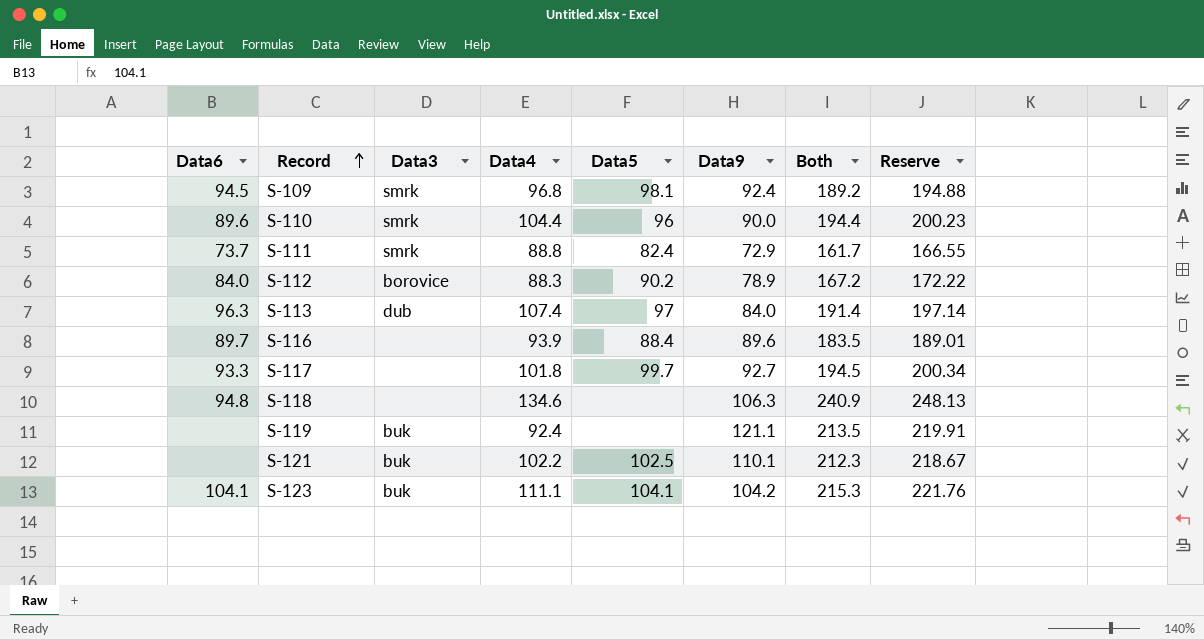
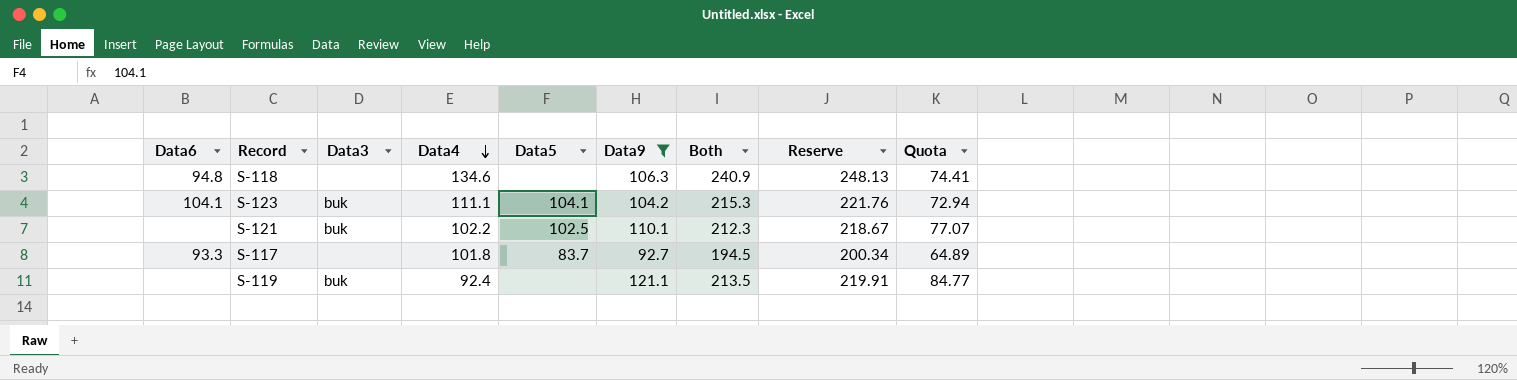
filter: none -> Data9 >= 92.7
row order: Record ascending -> Data4 descending
column Quota | formula: none -> [Data9] * 0.7
S-117 | Data5: 99.7 -> 83.7

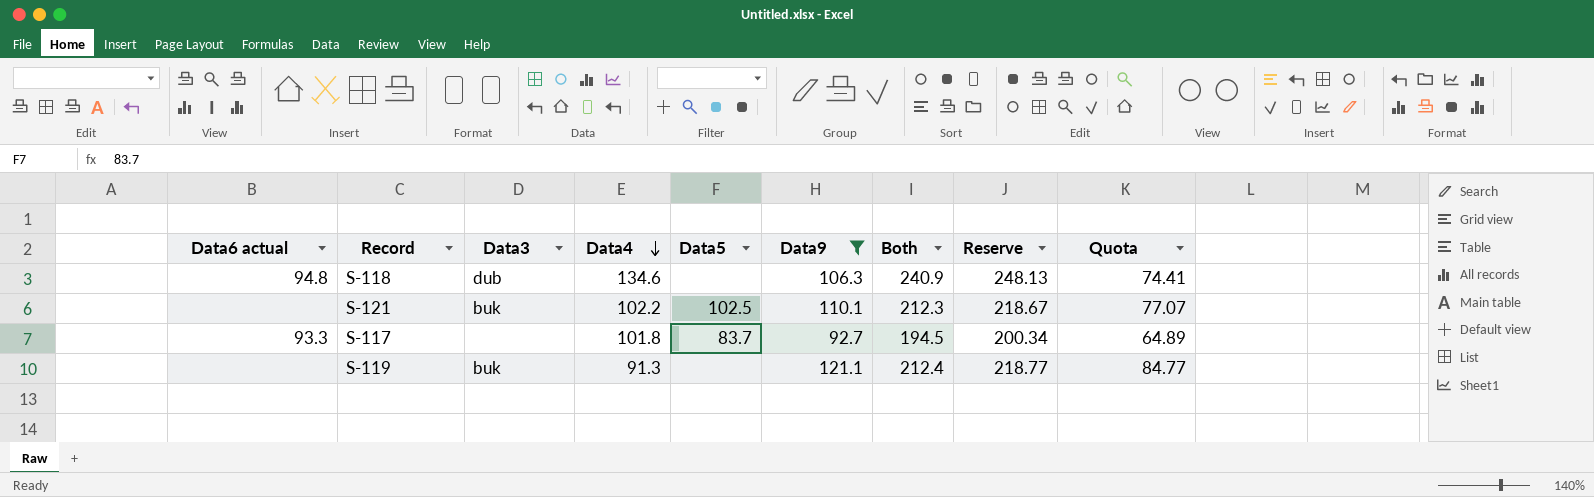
column name: Data6 -> Data6 actual
row S-123: 104.1 | buk | 111.1 | 104.1 | 104.2 | 215.3 | 221.76 | 72.94 -> none
S-118 | Data3: none -> dub
S-119 | Data4: 92.4 -> 91.3
S-119 | Both: 213.5 -> 212.4
S-119 | Reserve: 219.91 -> 218.77

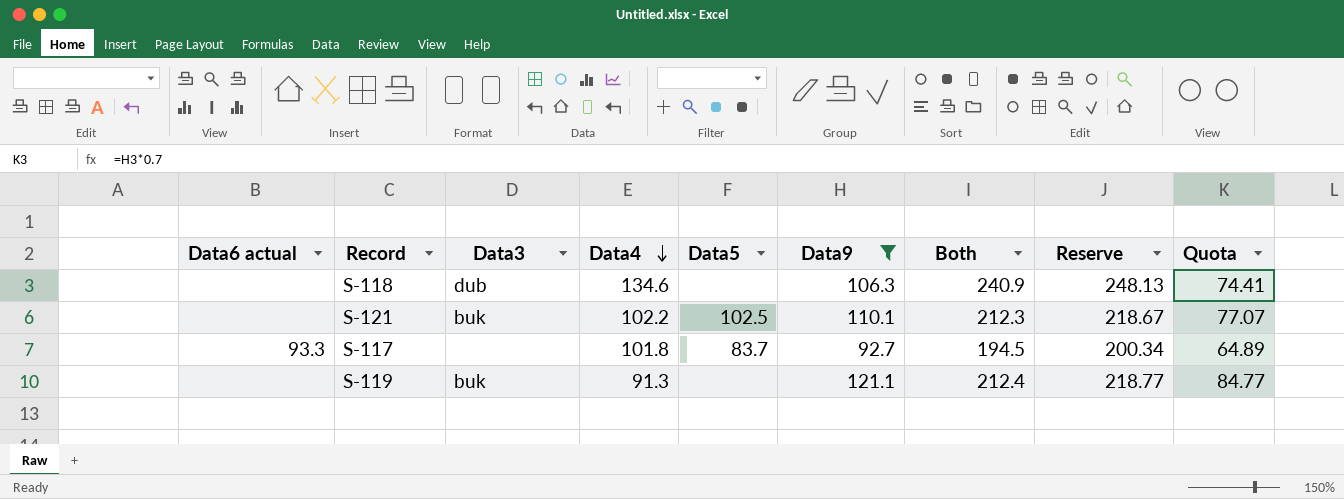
S-118 | Data6 actual: 94.8 -> none

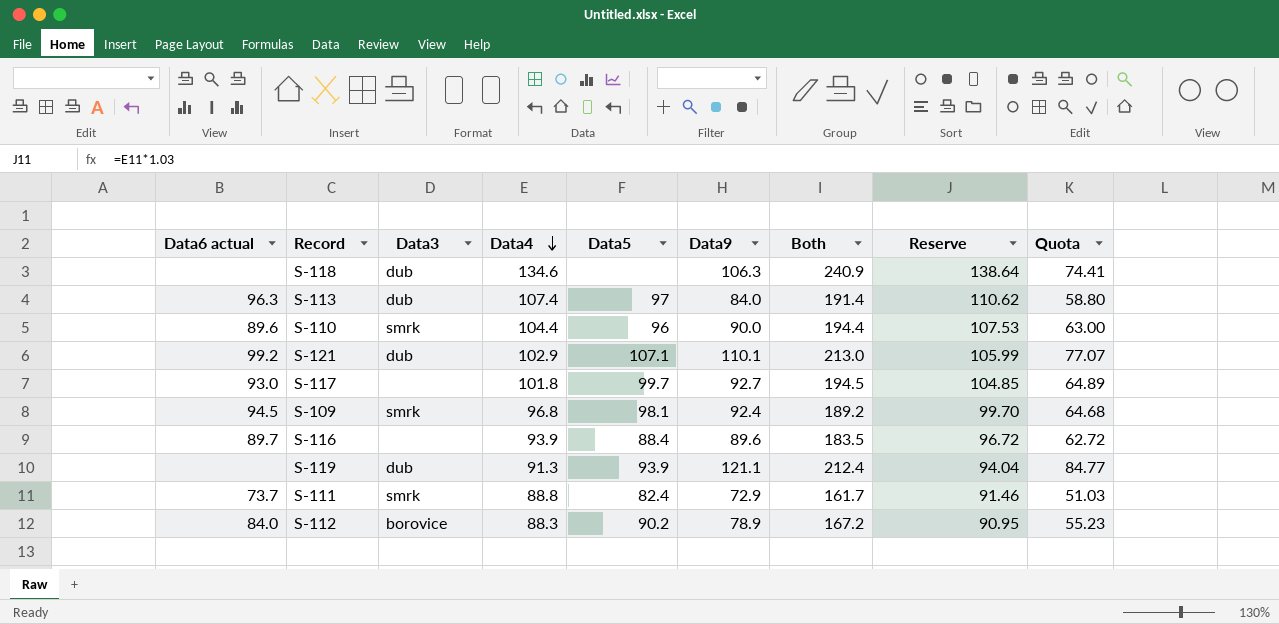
filter: Data9 >= 92.7 -> none
column Reserve | formula: [Both] * 1.03 -> [Data4] * 1.03
S-121 | Data6 actual: none -> 99.2
S-121 | Data3: buk -> dub
S-121 | Data4: 102.2 -> 102.9
S-121 | Data5: 102.5 -> 107.1
S-121 | Both: 212.3 -> 213.0
S-117 | Data6 actual: 93.3 -> 93.0
S-117 | Data5: 83.7 -> 99.7
S-119 | Data3: buk -> dub
S-119 | Data5: none -> 93.9

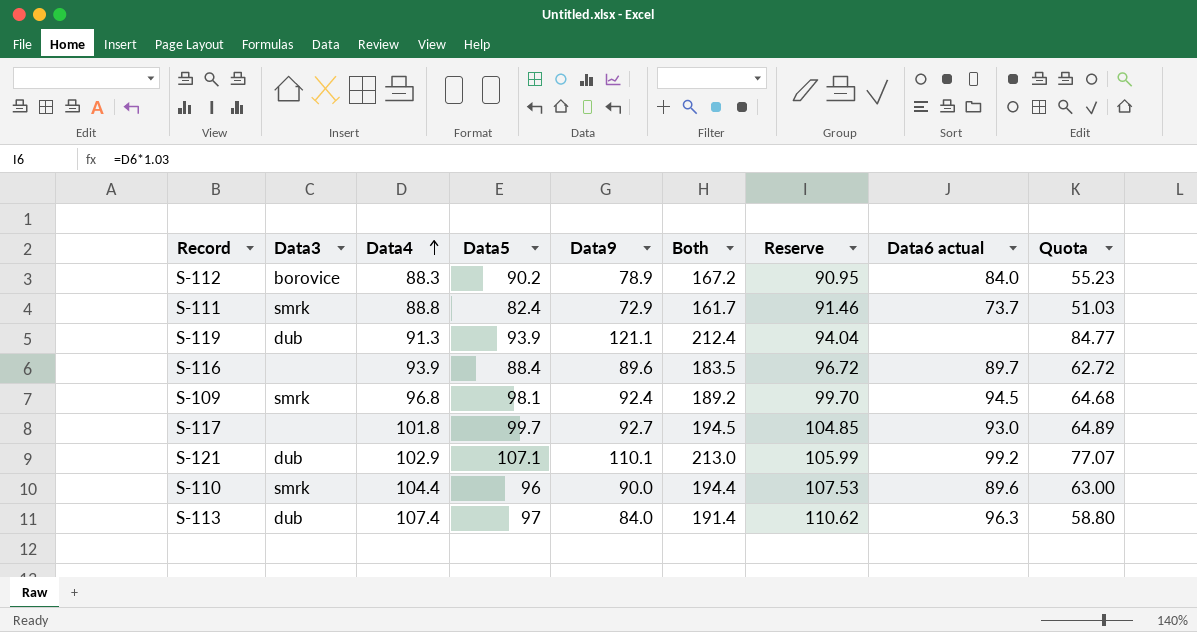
row order: Data4 descending -> Data4 ascending
column Data6 actual | position: 1 -> 8
row S-118: none | dub | 134.6 | none | 106.3 | 240.9 | 138.64 | 74.41 -> none

